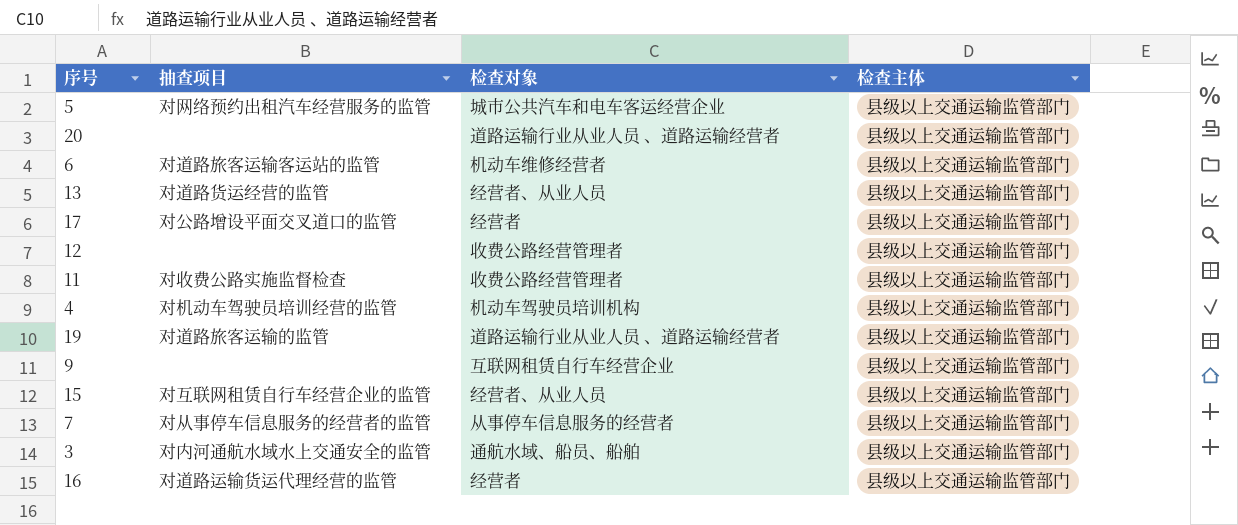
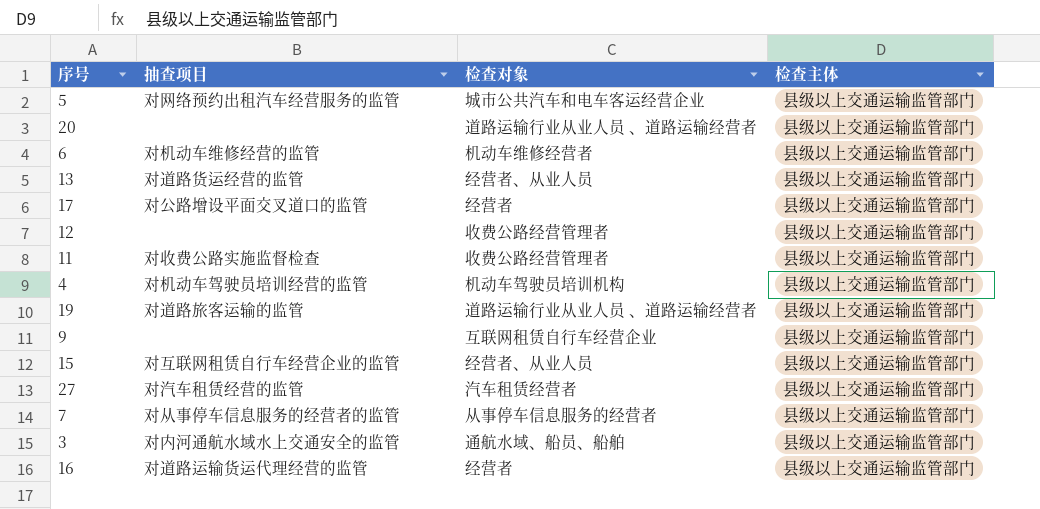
6 | 抽查项目: 对道路旅客运输客运站的监管 -> 对机动车维修经营的监管
row 27: none -> 对汽车租赁经营的监管 | 汽车租赁经营者 | 县级以上交通运输监管部门

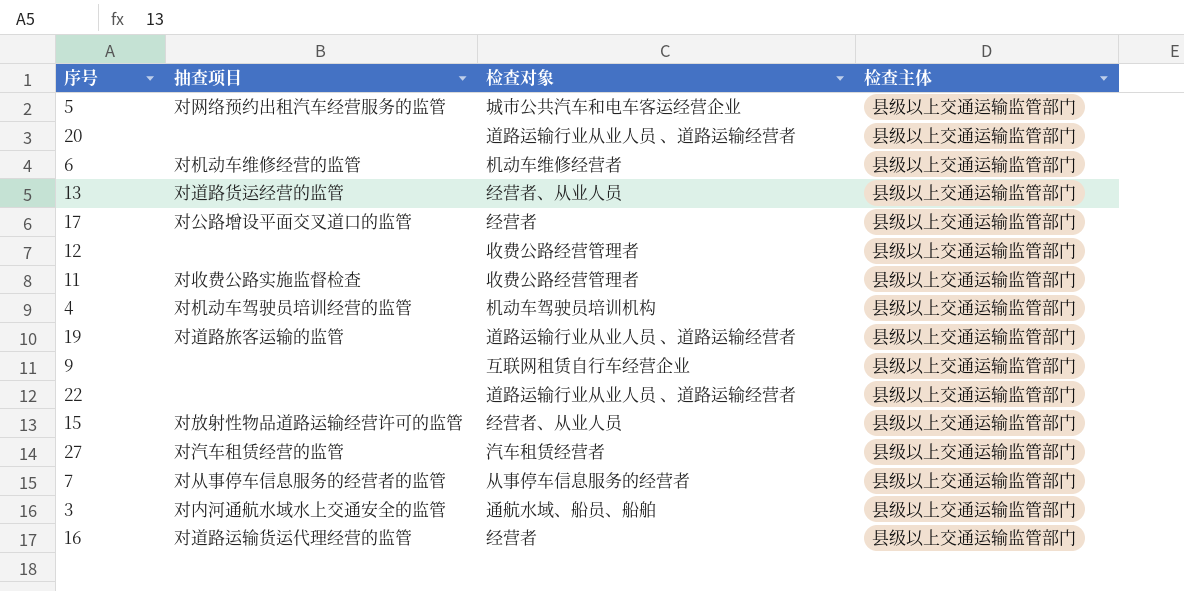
row 22: none -> none | 道路运输行业从业人员 、道路运输经营者 | 县级以上交通运输监管部门
15 | 抽查项目: 对互联网租赁自行车经营企业的监管 -> 对放射性物品道路运输经营许可的监管

